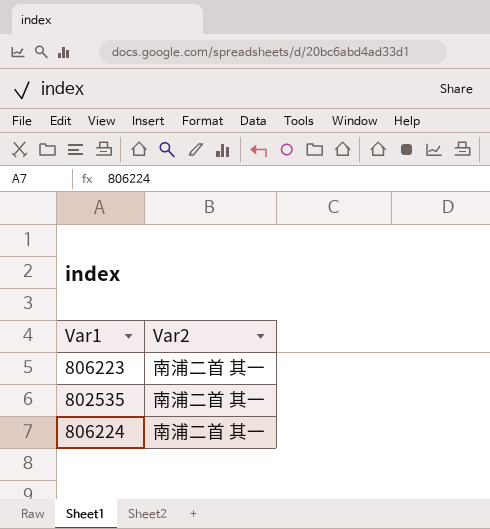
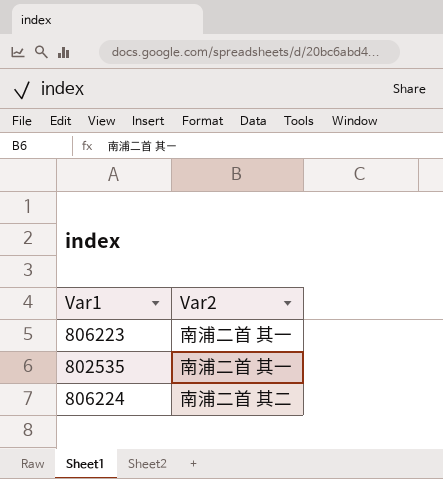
806224 | Var2: 南浦二首 其一 -> 南浦二首 其二

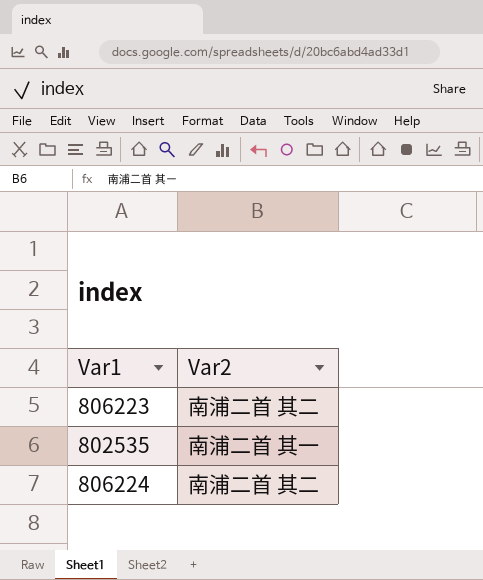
806223 | Var2: 南浦二首 其一 -> 南浦二首 其二

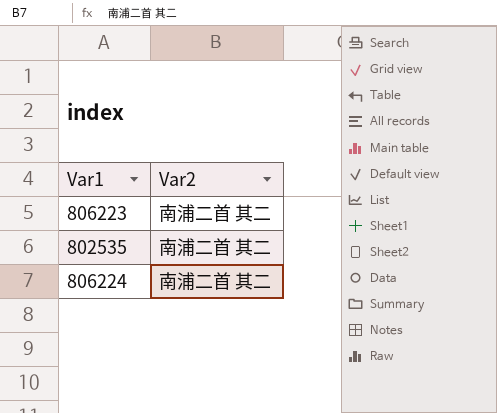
802535 | Var2: 南浦二首 其一 -> 南浦二首 其二

